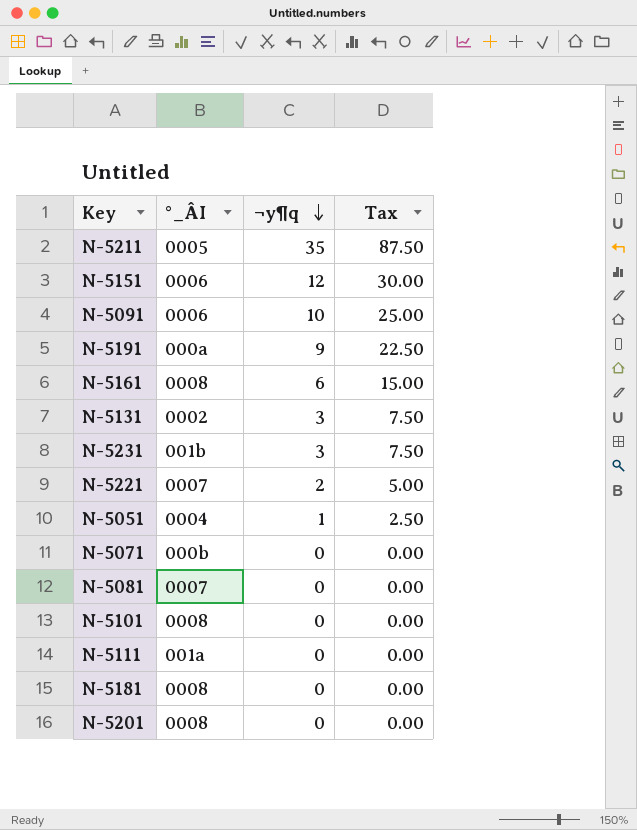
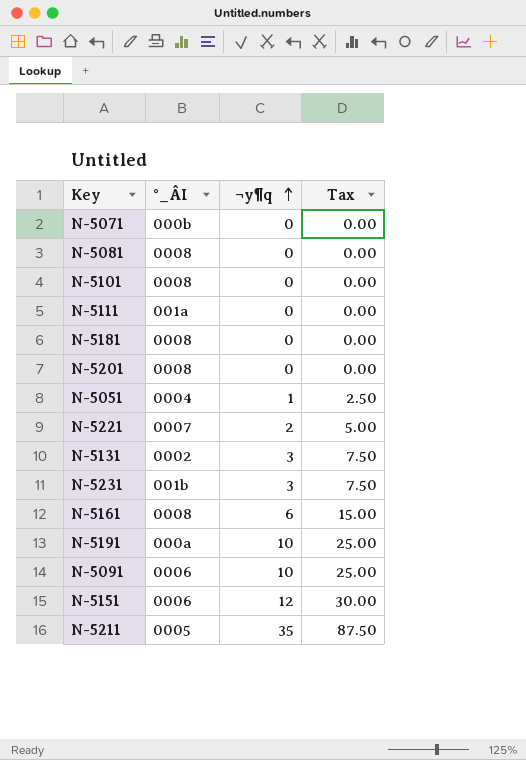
row order: ¬y¶q descending -> ¬y¶q ascending
N-5081 | °_ÂI: 0007 -> 0008
N-5191 | ¬y¶q: 9 -> 10
N-5191 | Tax: 22.50 -> 25.00

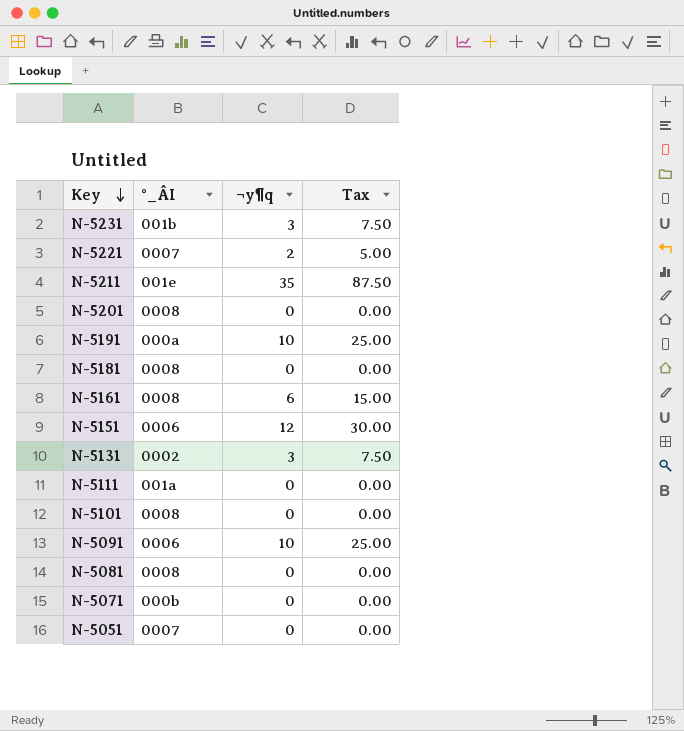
row order: ¬y¶q ascending -> Key descending
N-5211 | °_ÂI: 0005 -> 001e
N-5051 | °_ÂI: 0004 -> 0007
N-5051 | ¬y¶q: 1 -> 0
N-5051 | Tax: 2.50 -> 0.00

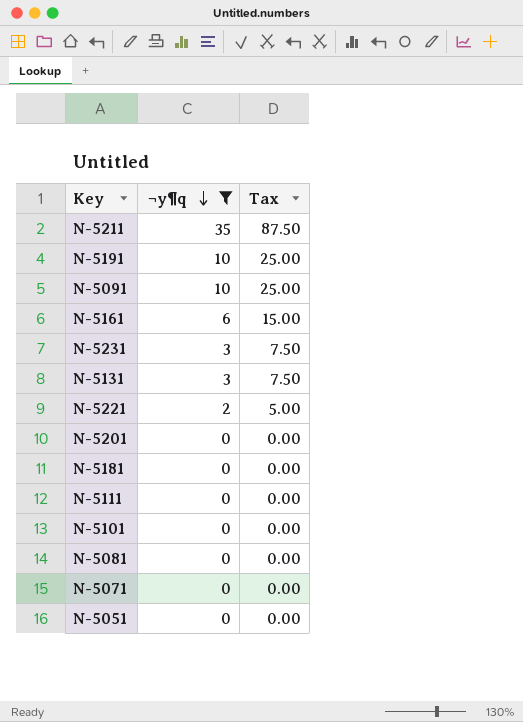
filter: none -> ¬y¶q != 12
row order: Key descending -> ¬y¶q descending
column °_ÂI | position: 2 -> none

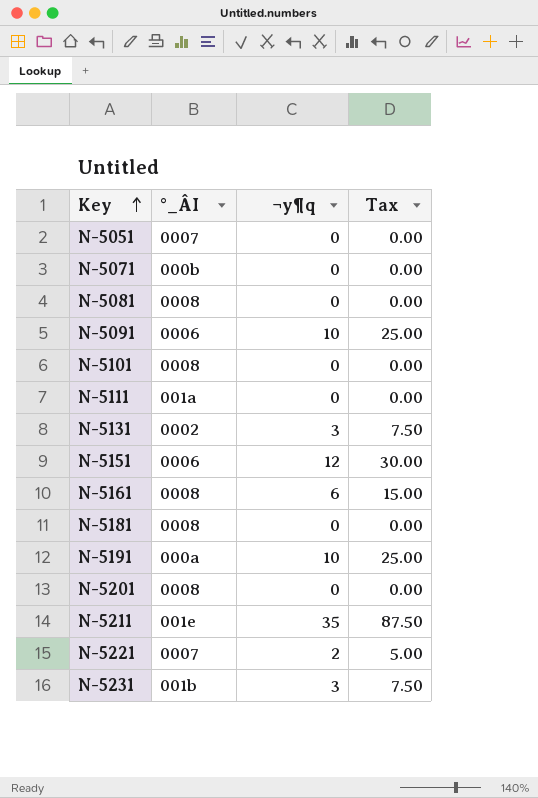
filter: ¬y¶q != 12 -> none
row order: ¬y¶q descending -> Key ascending
column °_ÂI | position: none -> 2

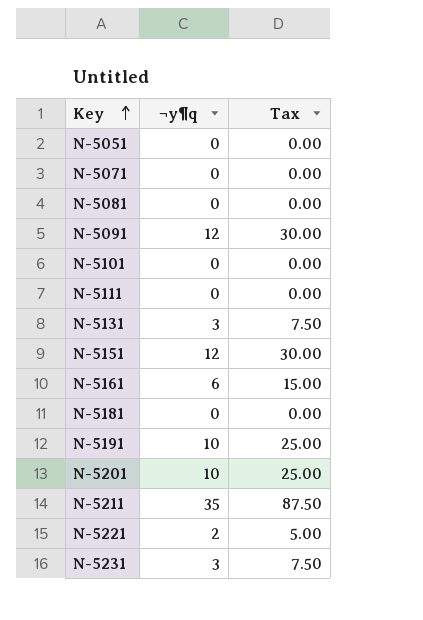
column °_ÂI | position: 2 -> none
N-5091 | ¬y¶q: 10 -> 12
N-5091 | Tax: 25.00 -> 30.00
N-5201 | ¬y¶q: 0 -> 10
N-5201 | Tax: 0.00 -> 25.00

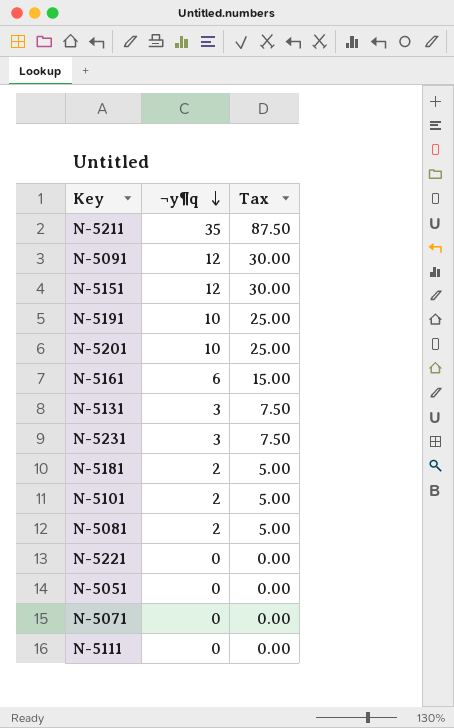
row order: Key ascending -> ¬y¶q descending
N-5181 | ¬y¶q: 0 -> 2
N-5181 | Tax: 0.00 -> 5.00
N-5101 | ¬y¶q: 0 -> 2
N-5101 | Tax: 0.00 -> 5.00
N-5081 | ¬y¶q: 0 -> 2
N-5081 | Tax: 0.00 -> 5.00
N-5221 | ¬y¶q: 2 -> 0
N-5221 | Tax: 5.00 -> 0.00

